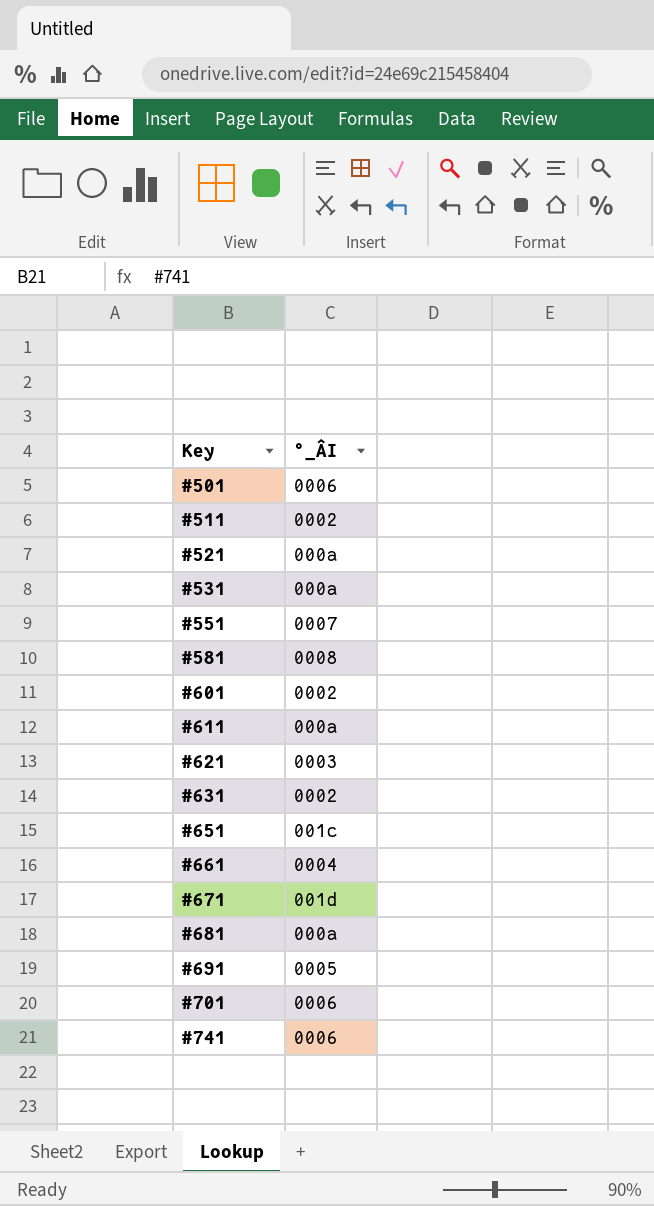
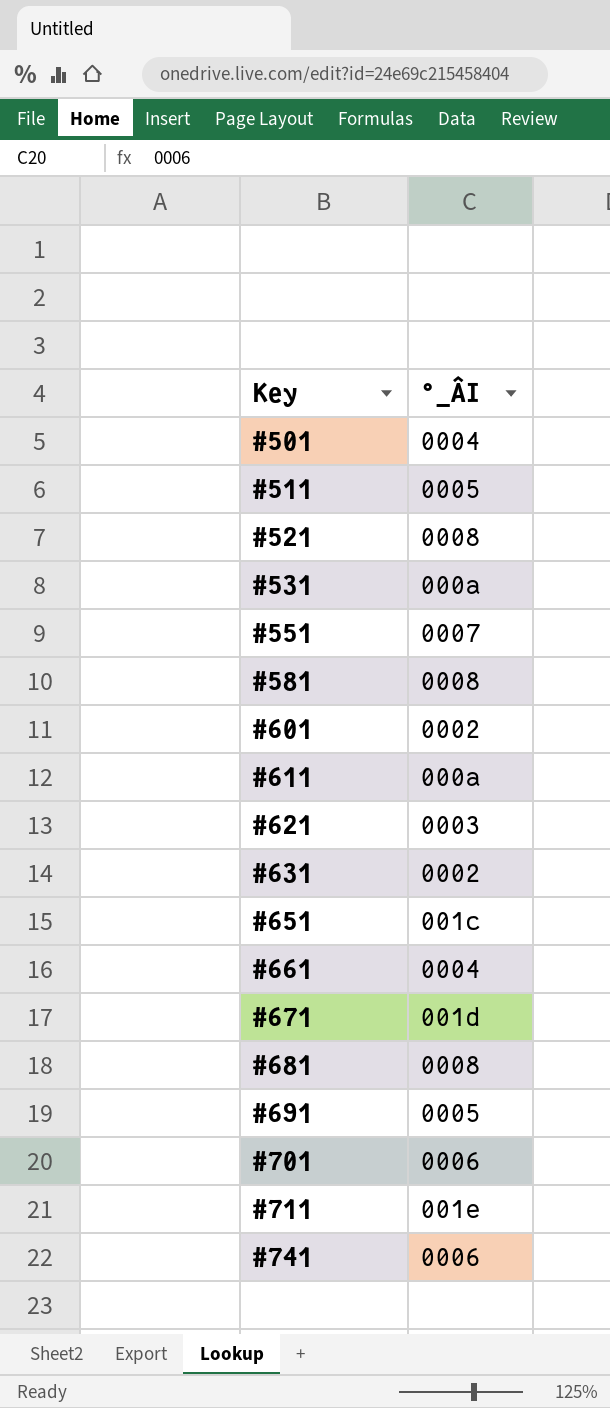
#501 | °_ÂI: 0006 -> 0004
#511 | °_ÂI: 0002 -> 0005
#521 | °_ÂI: 000a -> 0008
#681 | °_ÂI: 000a -> 0008
row #711: none -> 001e

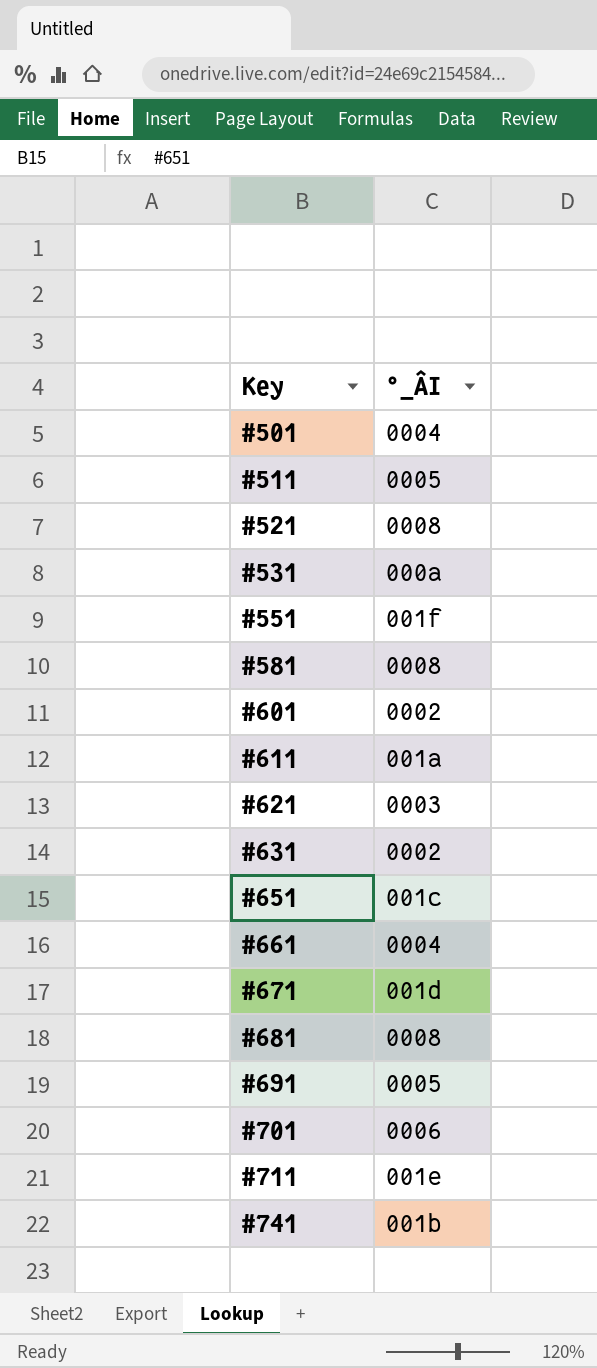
#551 | °_ÂI: 0007 -> 001f
#611 | °_ÂI: 000a -> 001a
#741 | °_ÂI: 0006 -> 001b

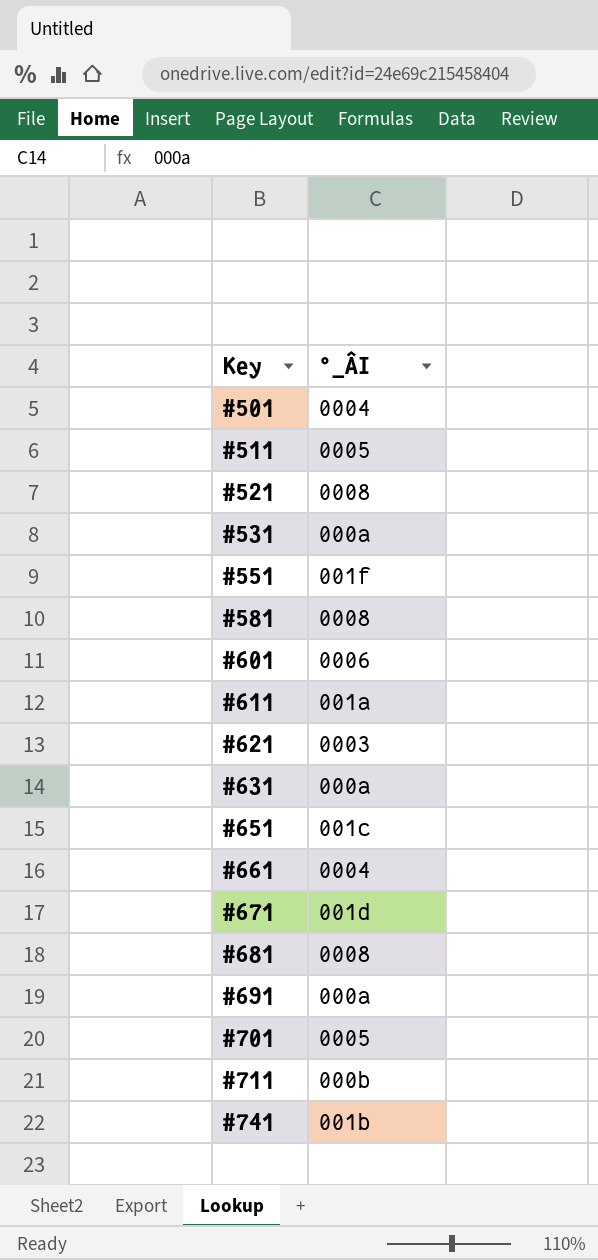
#601 | °_ÂI: 0002 -> 0006
#631 | °_ÂI: 0002 -> 000a
#691 | °_ÂI: 0005 -> 000a
#701 | °_ÂI: 0006 -> 0005
#711 | °_ÂI: 001e -> 000b

